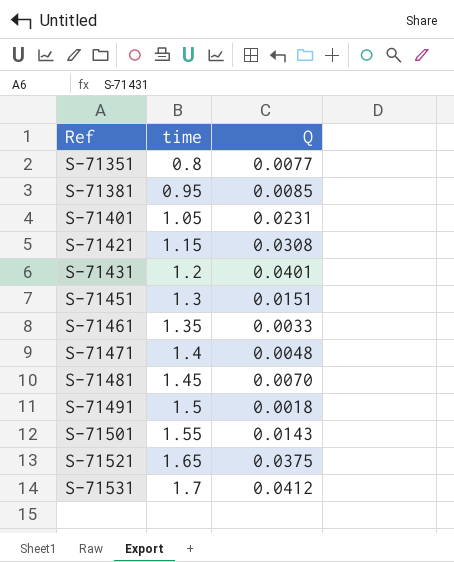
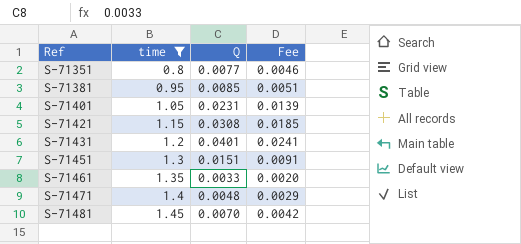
filter: none -> time <= 1.45
column Fee | formula: none -> [Q] * 0.6

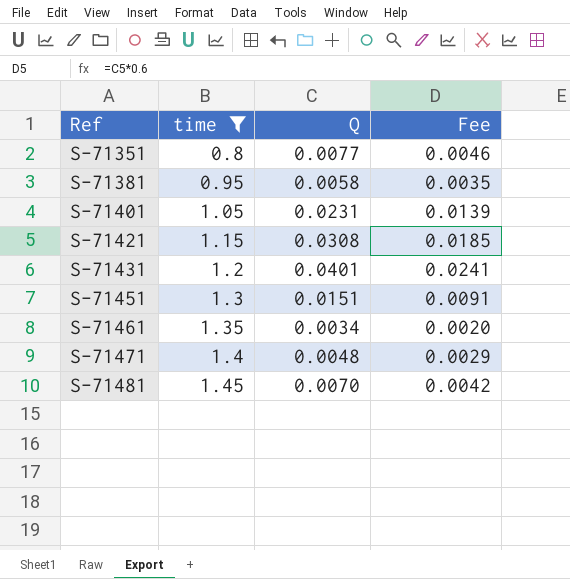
S-71381 | Q: 0.0085 -> 0.0058
S-71381 | Fee: 0.0051 -> 0.0035
S-71461 | Q: 0.0033 -> 0.0034

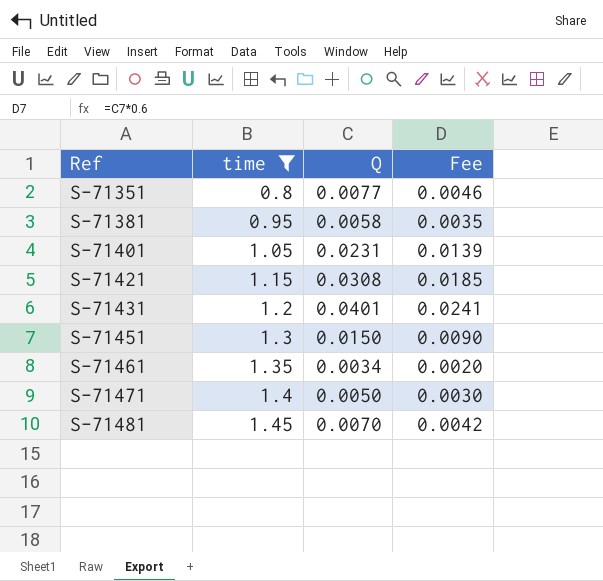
S-71451 | Q: 0.0151 -> 0.0150
S-71451 | Fee: 0.0091 -> 0.0090
S-71471 | Q: 0.0048 -> 0.0050
S-71471 | Fee: 0.0029 -> 0.0030

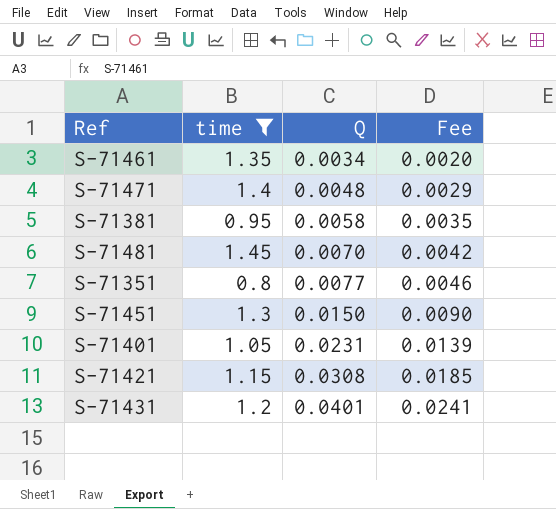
row order: Ref ascending -> Q ascending
S-71471 | Q: 0.0050 -> 0.0048
S-71471 | Fee: 0.0030 -> 0.0029

